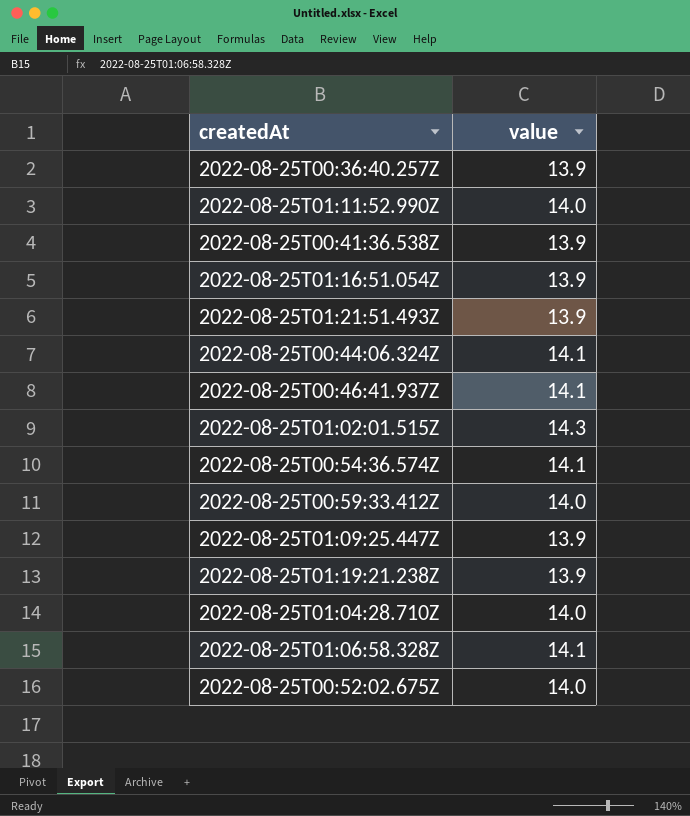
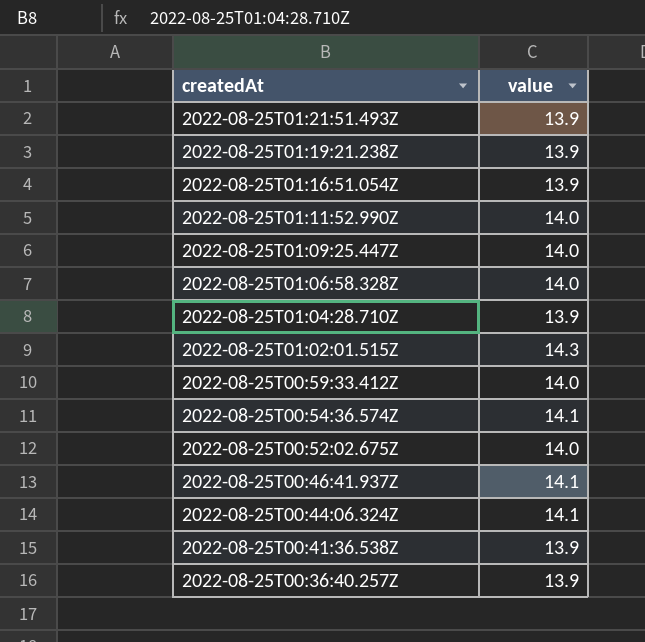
row order: none -> createdAt descending
2022-08-25T01:09:25.447Z | value: 13.9 -> 14.0
2022-08-25T01:06:58.328Z | value: 14.1 -> 14.0
2022-08-25T01:04:28.710Z | value: 14.0 -> 13.9

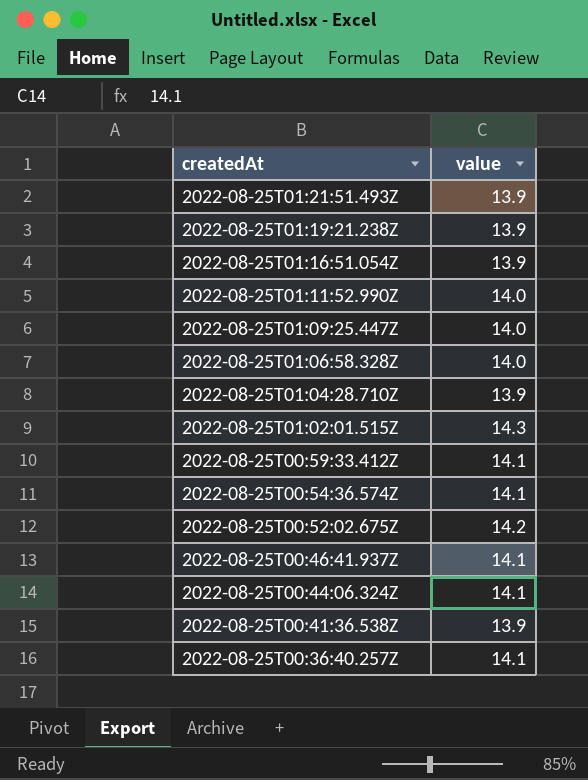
2022-08-25T00:59:33.412Z | value: 14.0 -> 14.1
2022-08-25T00:52:02.675Z | value: 14.0 -> 14.2
2022-08-25T00:36:40.257Z | value: 13.9 -> 14.1

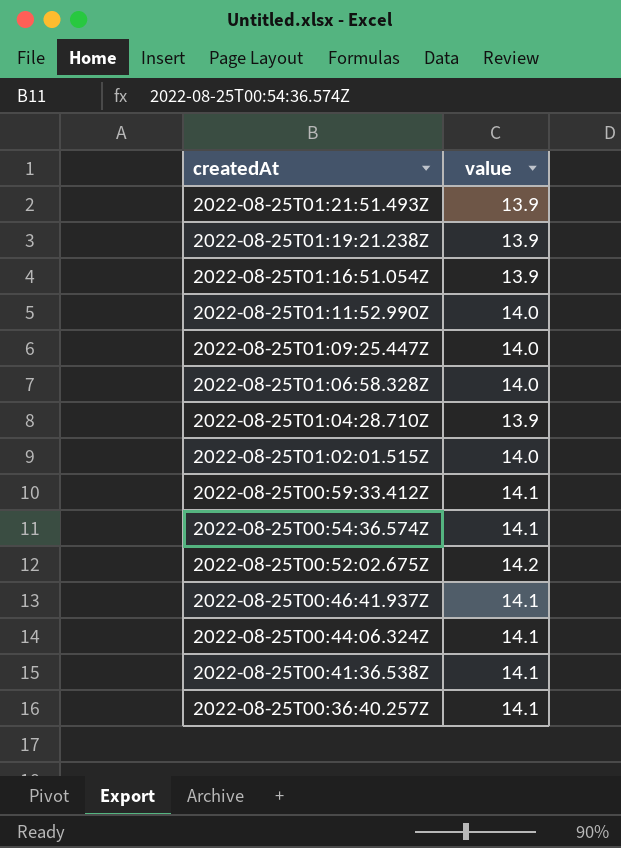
2022-08-25T01:02:01.515Z | value: 14.3 -> 14.0
2022-08-25T00:41:36.538Z | value: 13.9 -> 14.1

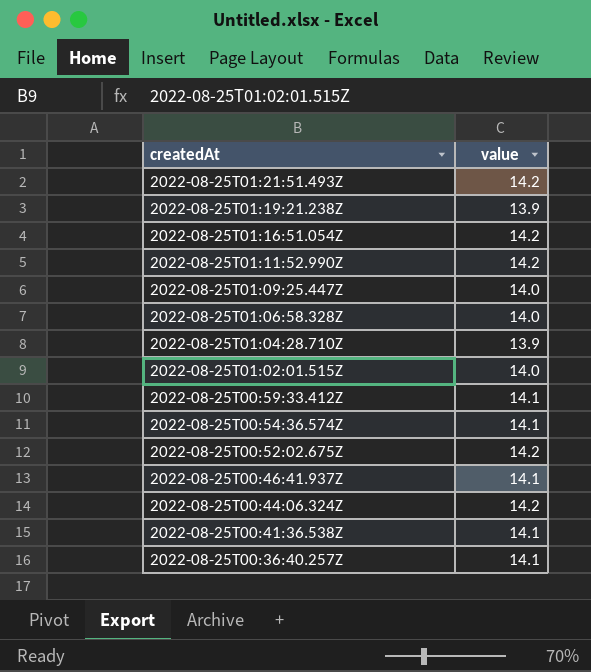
2022-08-25T01:21:51.493Z | value: 13.9 -> 14.2
2022-08-25T01:16:51.054Z | value: 13.9 -> 14.2
2022-08-25T01:11:52.990Z | value: 14.0 -> 14.2
2022-08-25T00:44:06.324Z | value: 14.1 -> 14.2

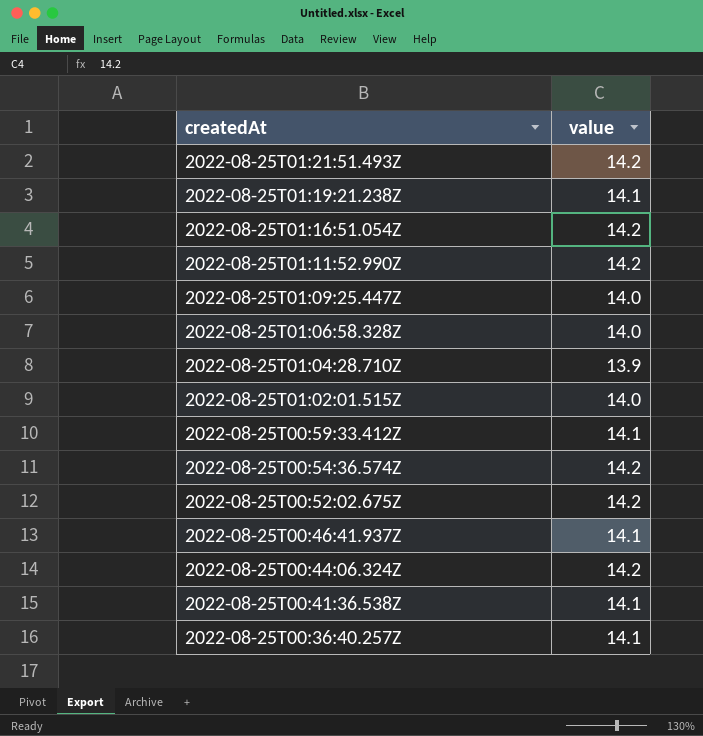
2022-08-25T01:19:21.238Z | value: 13.9 -> 14.1
2022-08-25T00:54:36.574Z | value: 14.1 -> 14.2

